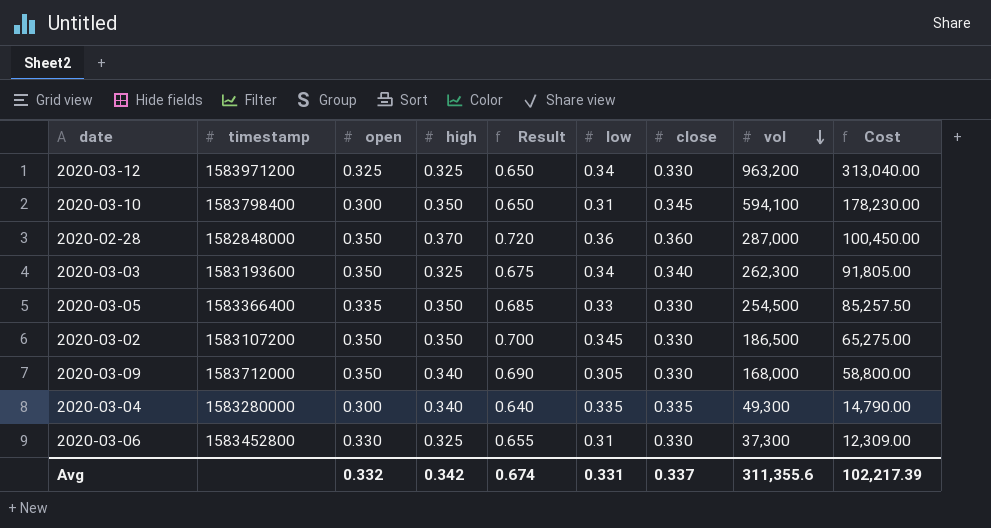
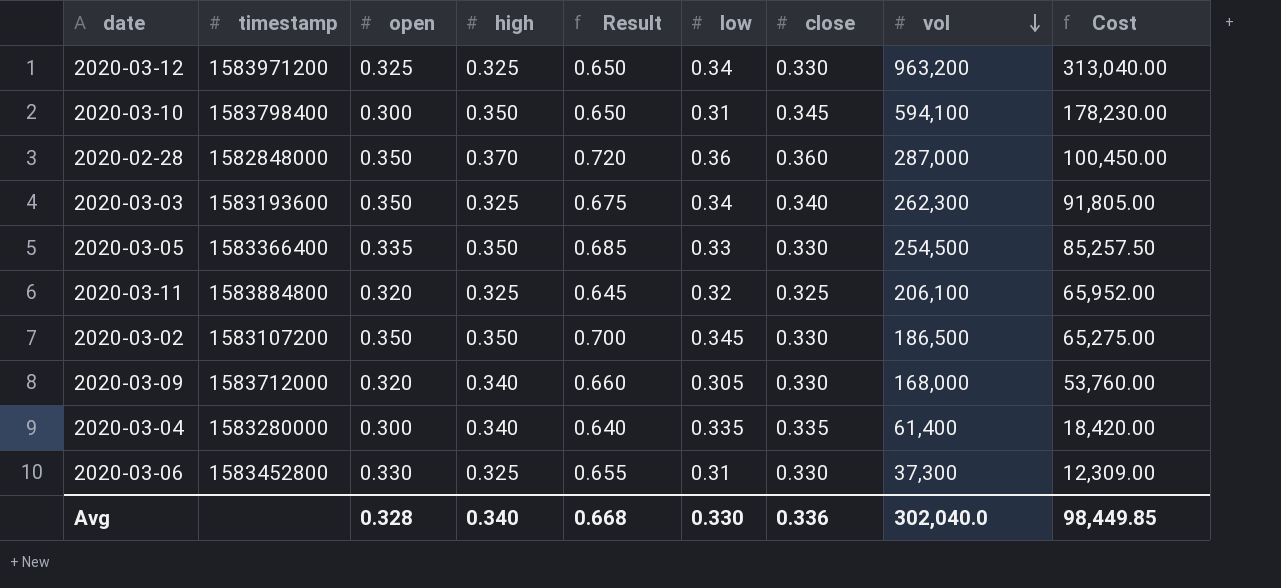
row 2020-03-11: none -> 1583884800 | 0.320 | 0.325 | 0.645 | 0.32 | 0.325 | 206,100 | 65,952.00
2020-03-09 | open: 0.350 -> 0.320
2020-03-09 | Result: 0.690 -> 0.660
2020-03-09 | Cost: 58,800.00 -> 53,760.00
2020-03-04 | vol: 49,300 -> 61,400
2020-03-04 | Cost: 14,790.00 -> 18,420.00
Avg | open: 0.332 -> 0.328
Avg | high: 0.342 -> 0.340
Avg | Result: 0.674 -> 0.668
Avg | low: 0.331 -> 0.330
Avg | close: 0.337 -> 0.336
Avg | vol: 311,355.6 -> 302,040.0
Avg | Cost: 102,217.39 -> 98,449.85

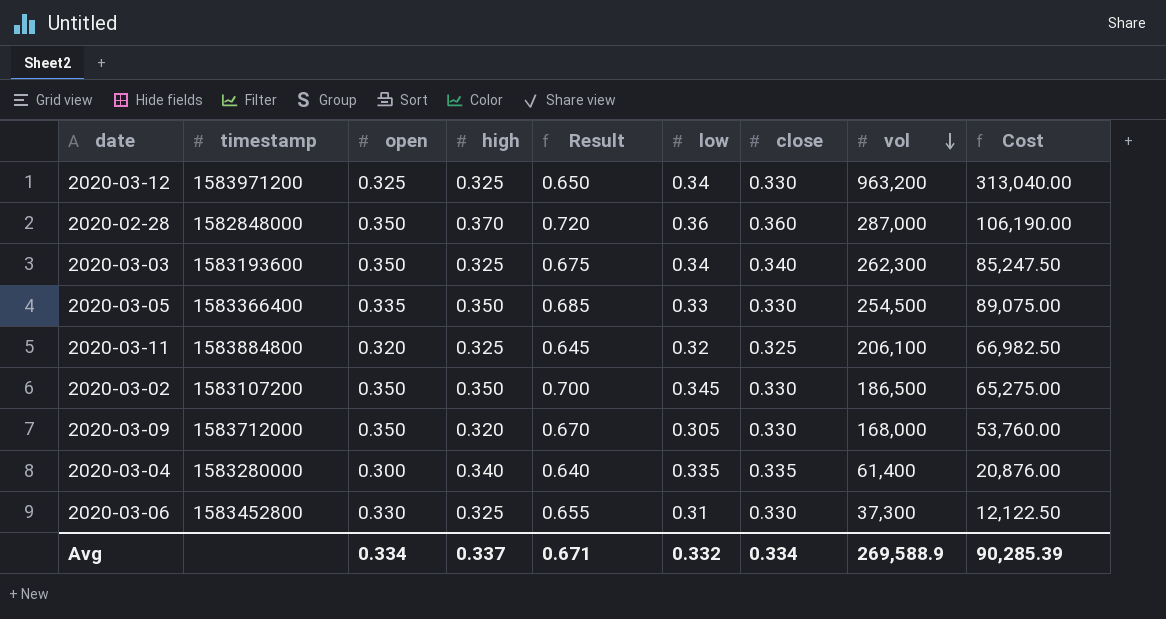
column Cost | formula: [open] * [vol] -> [high] * [vol]
row 2020-03-10: 1583798400 | 0.300 | 0.350 | 0.650 | 0.31 | 0.345 | 594,100 | 178,230.00 -> none
2020-03-09 | open: 0.320 -> 0.350
2020-03-09 | high: 0.340 -> 0.320
2020-03-09 | Result: 0.660 -> 0.670
Avg | open: 0.328 -> 0.334
Avg | high: 0.340 -> 0.337
Avg | Result: 0.668 -> 0.671
Avg | low: 0.330 -> 0.332
Avg | close: 0.336 -> 0.334
Avg | vol: 302,040.0 -> 269,588.9
Avg | Cost: 98,449.85 -> 90,285.39

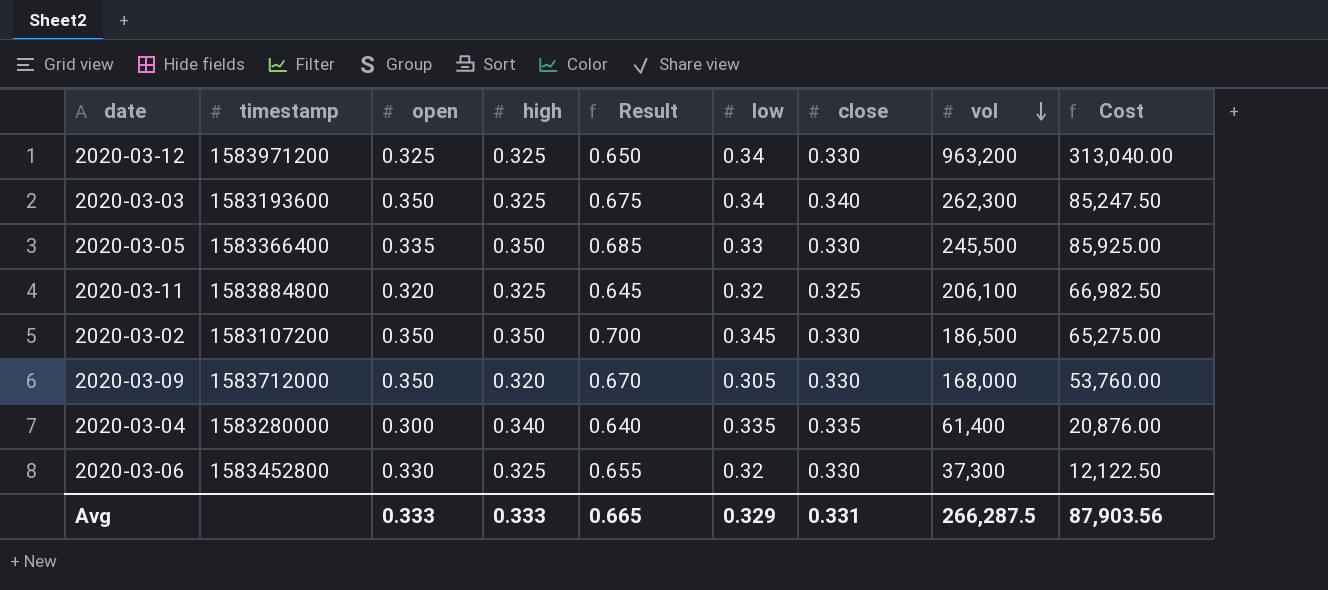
row 2020-02-28: 1582848000 | 0.350 | 0.370 | 0.720 | 0.36 | 0.360 | 287,000 | 106,190.00 -> none
2020-03-05 | vol: 254,500 -> 245,500
2020-03-05 | Cost: 89,075.00 -> 85,925.00
2020-03-06 | low: 0.31 -> 0.32
Avg | open: 0.334 -> 0.333
Avg | high: 0.337 -> 0.333
Avg | Result: 0.671 -> 0.665
Avg | low: 0.332 -> 0.329
Avg | close: 0.334 -> 0.331
Avg | vol: 269,588.9 -> 266,287.5
Avg | Cost: 90,285.39 -> 87,903.56

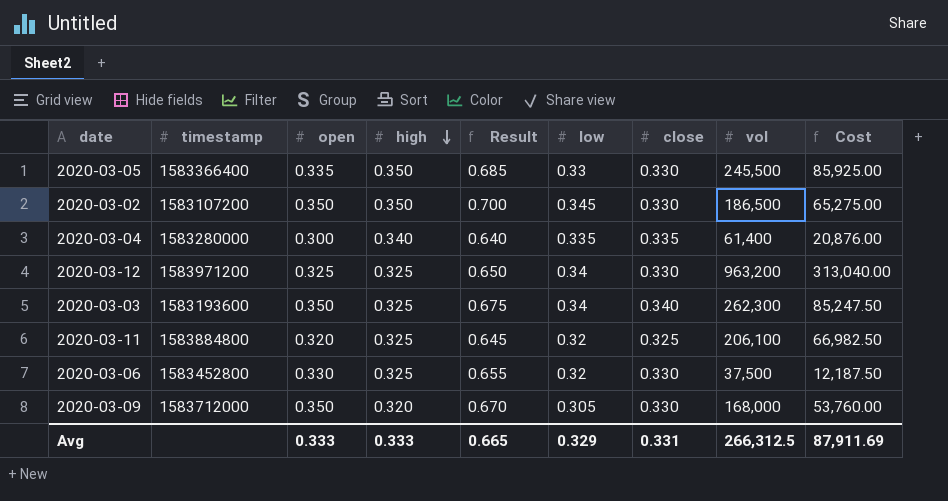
row order: vol descending -> high descending
2020-03-06 | vol: 37,300 -> 37,500
2020-03-06 | Cost: 12,122.50 -> 12,187.50
Avg | vol: 266,287.5 -> 266,312.5
Avg | Cost: 87,903.56 -> 87,911.69

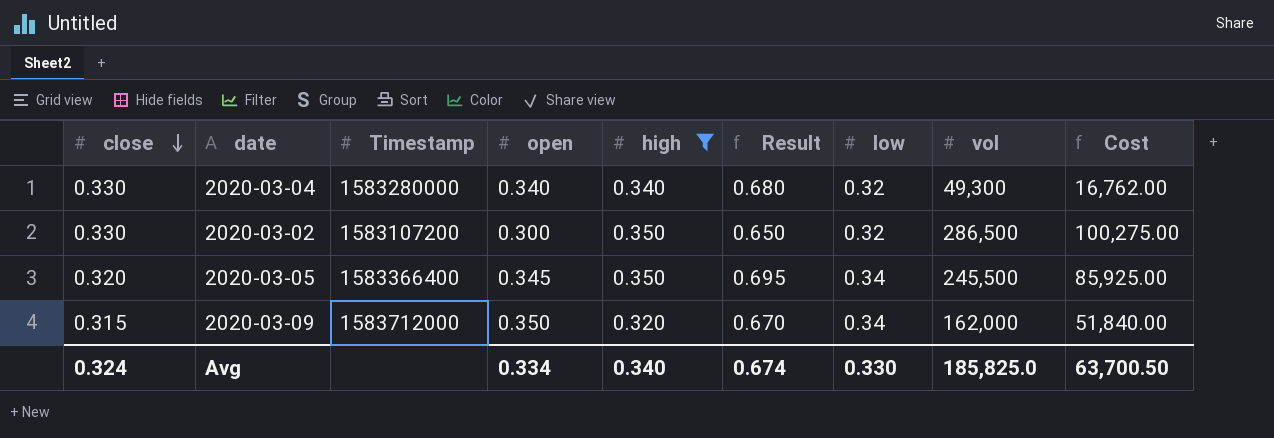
filter: none -> high != 0.325
row order: high descending -> close descending
column close | position: 7 -> 1
column name: timestamp -> Timestamp
2020-03-04 | close: 0.335 -> 0.330
2020-03-04 | open: 0.300 -> 0.340
2020-03-04 | Result: 0.640 -> 0.680
2020-03-04 | low: 0.335 -> 0.32
2020-03-04 | vol: 61,400 -> 49,300
2020-03-04 | Cost: 20,876.00 -> 16,762.00
2020-03-02 | open: 0.350 -> 0.300
2020-03-02 | Result: 0.700 -> 0.650
2020-03-02 | low: 0.345 -> 0.32
2020-03-02 | vol: 186,500 -> 286,500
2020-03-02 | Cost: 65,275.00 -> 100,275.00
2020-03-05 | close: 0.330 -> 0.320
2020-03-05 | open: 0.335 -> 0.345
2020-03-05 | Result: 0.685 -> 0.695
2020-03-05 | low: 0.33 -> 0.34
2020-03-09 | close: 0.330 -> 0.315
2020-03-09 | low: 0.305 -> 0.34
2020-03-09 | vol: 168,000 -> 162,000
2020-03-09 | Cost: 53,760.00 -> 51,840.00
Avg | close: 0.331 -> 0.324
Avg | open: 0.333 -> 0.334
Avg | high: 0.333 -> 0.340
Avg | Result: 0.665 -> 0.674
Avg | low: 0.329 -> 0.330
Avg | vol: 266,312.5 -> 185,825.0
Avg | Cost: 87,911.69 -> 63,700.50

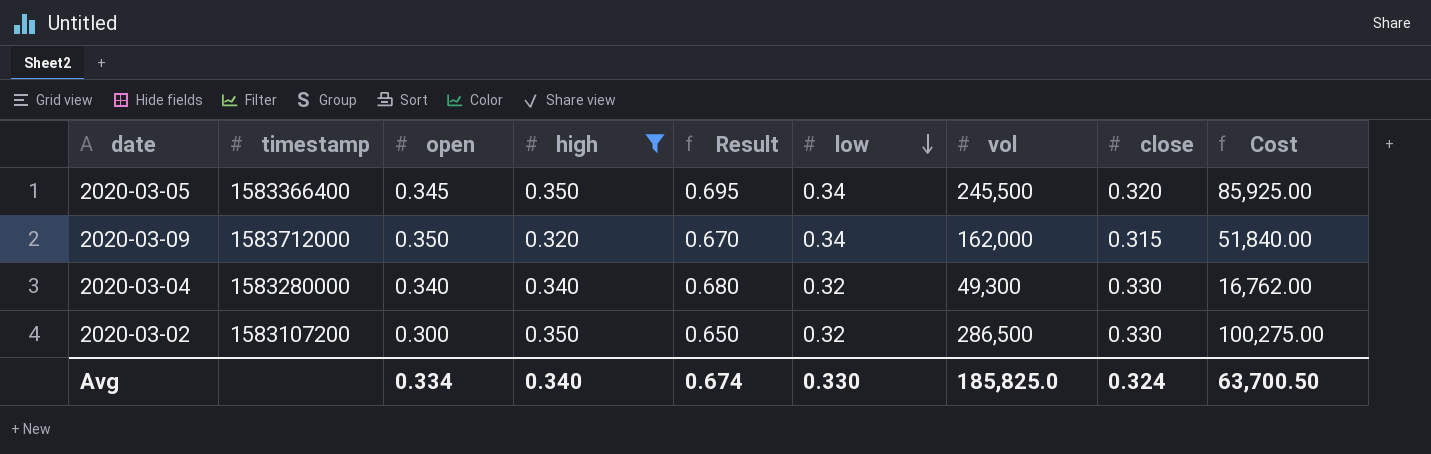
row order: close descending -> low descending
column name: Timestamp -> timestamp
column close | position: 1 -> 8

